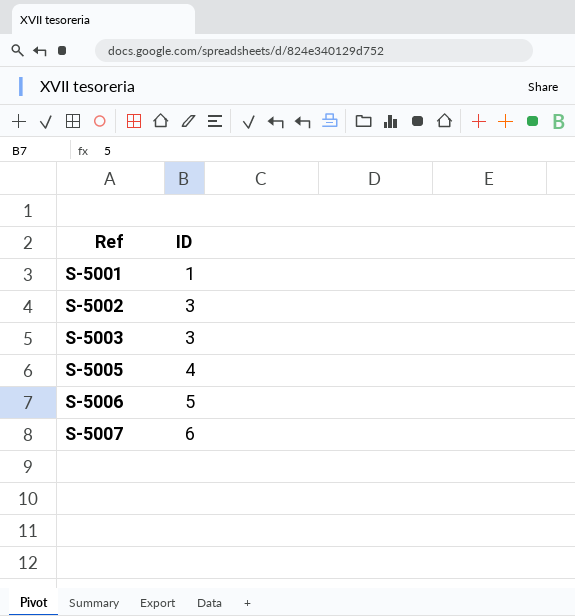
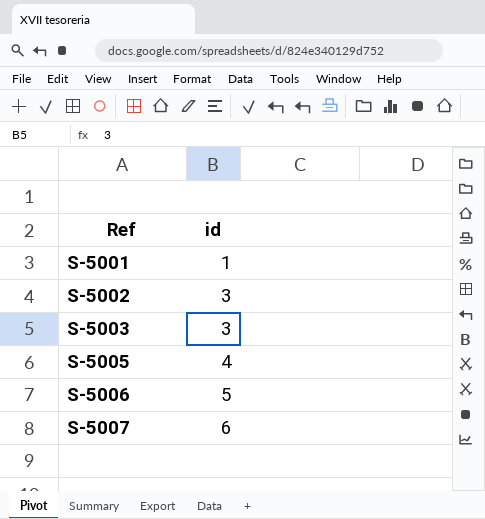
column name: ID -> id

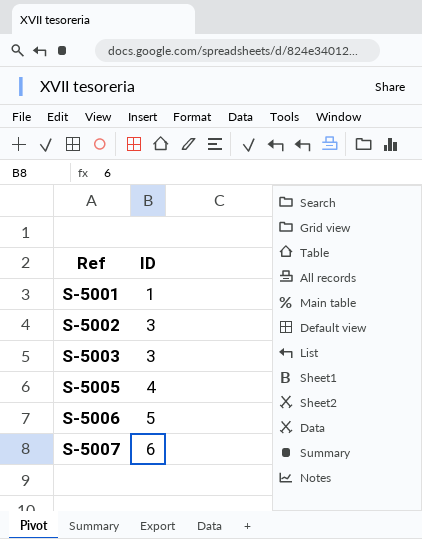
column name: id -> ID

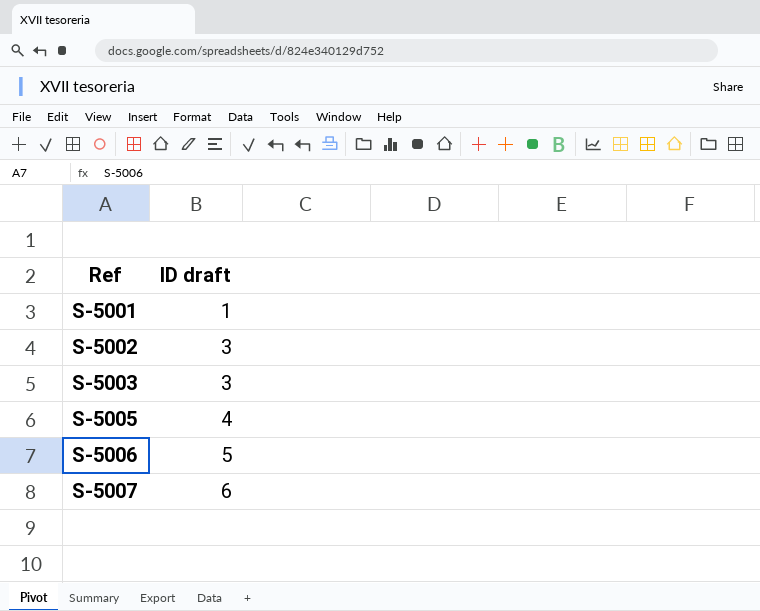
column name: ID -> ID draft

